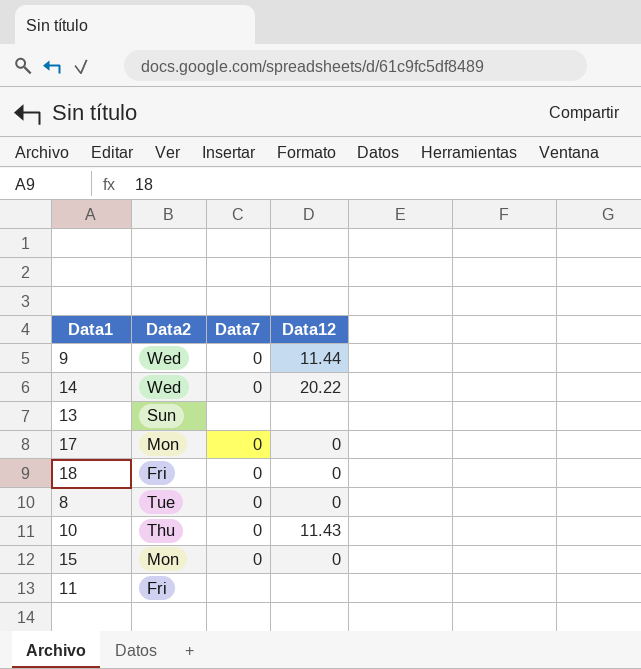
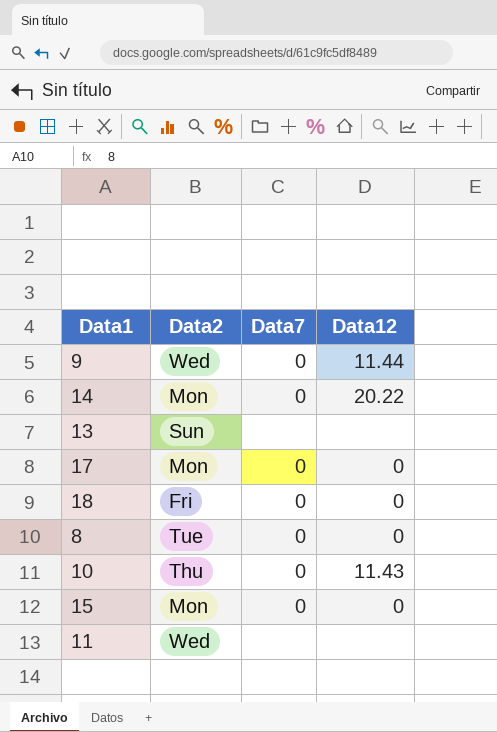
14 | Data2: Wed -> Mon
11 | Data2: Fri -> Wed

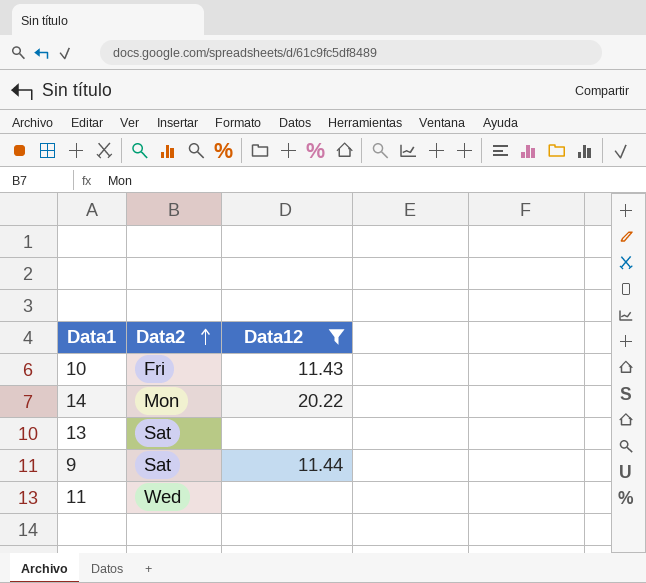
filter: none -> Data12 != 0
row order: none -> Data2 ascending
column Data7 | position: 3 -> none
10 | Data2: Thu -> Fri
13 | Data2: Sun -> Sat
9 | Data2: Wed -> Sat

